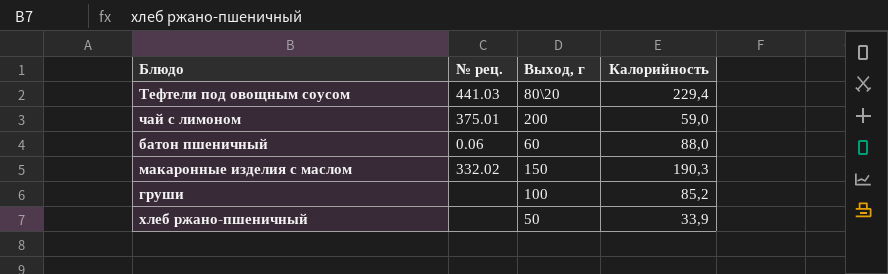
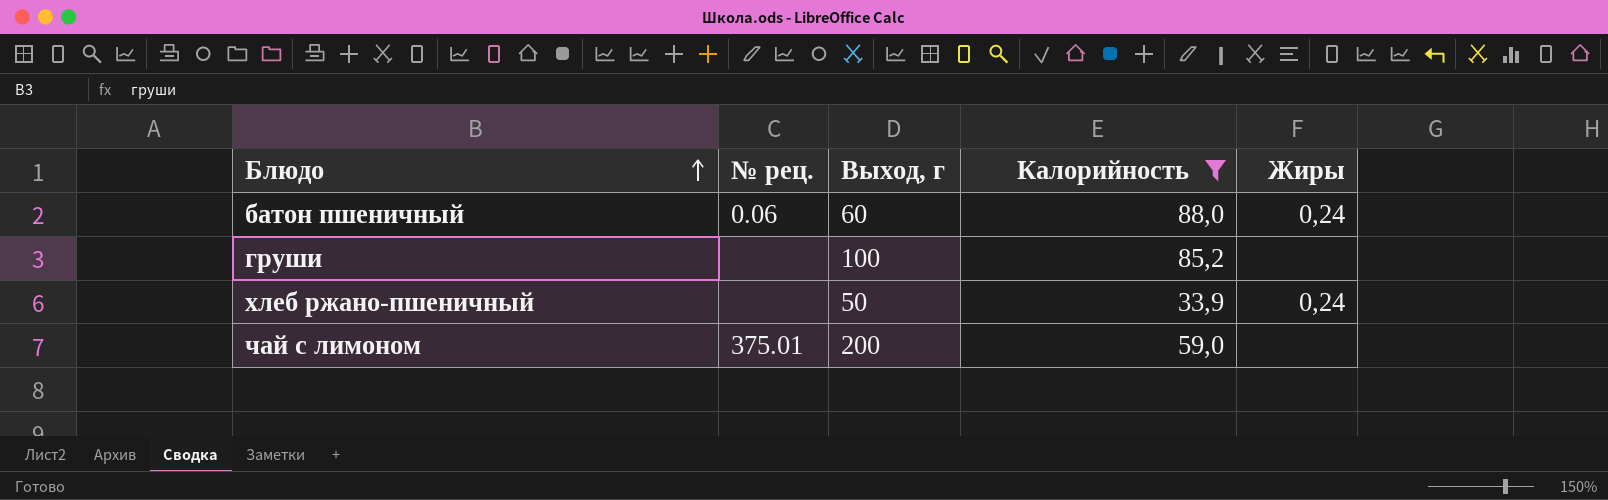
filter: none -> Калорийность <= 88,0
row order: none -> Блюдо ascending
column Жиры | position: none -> 5

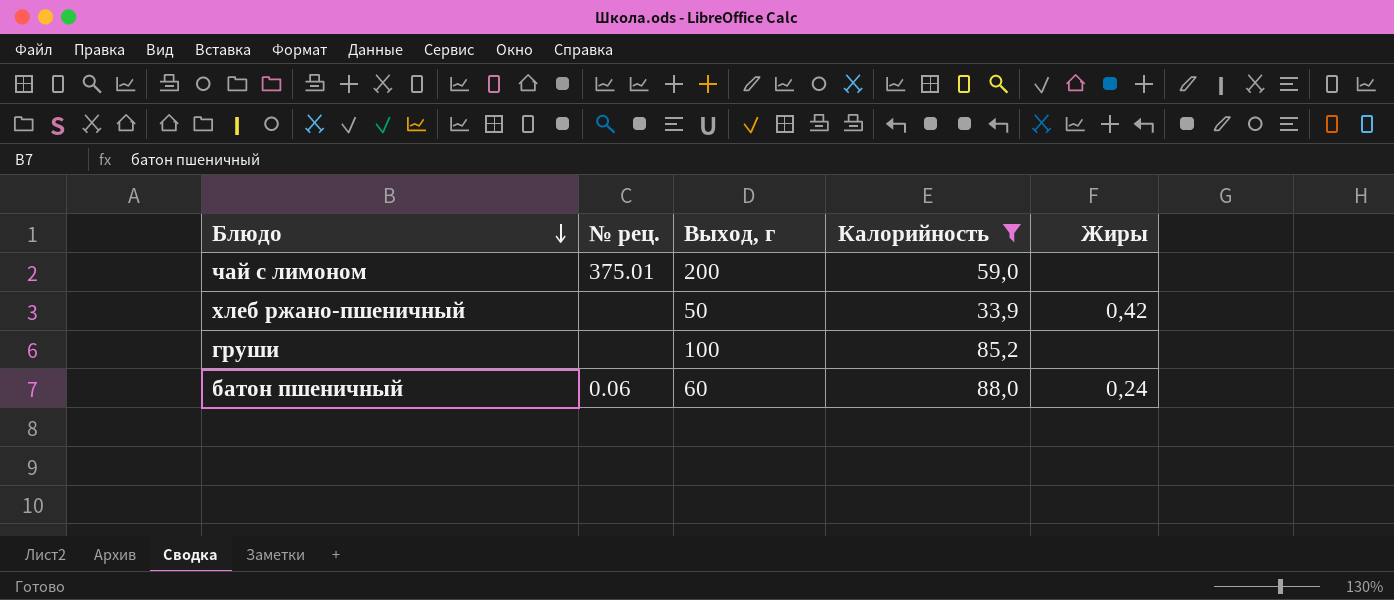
row order: Блюдо ascending -> Блюдо descending
хлеб ржано-пшеничный | Жиры: 0,24 -> 0,42

